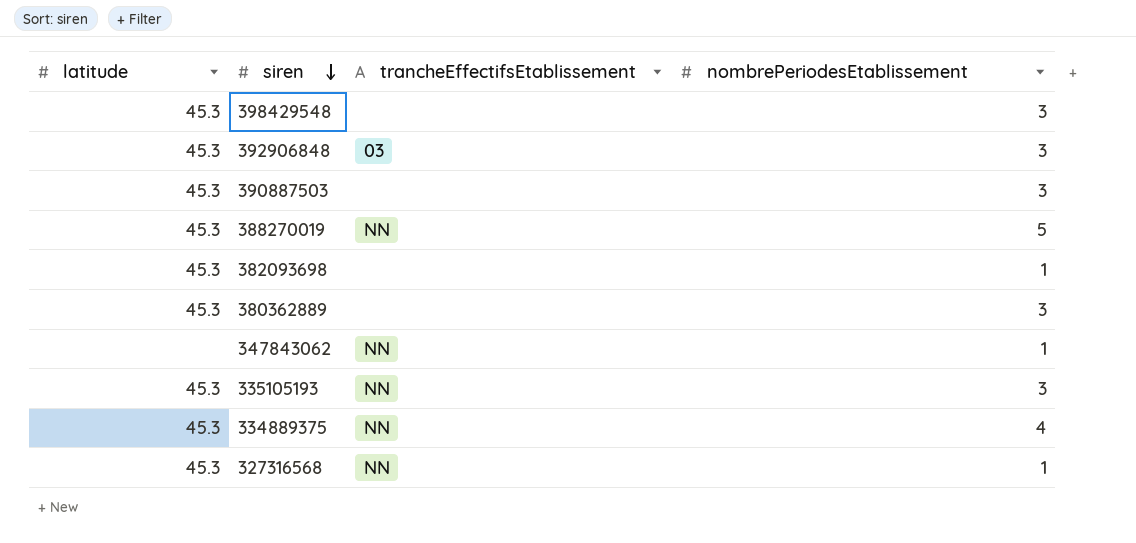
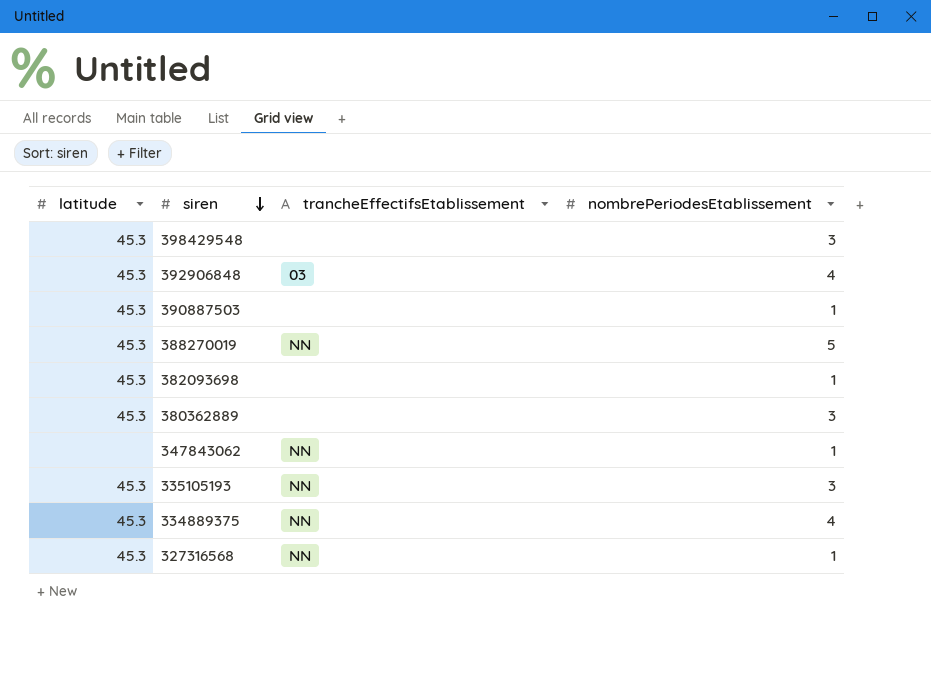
392906848 | nombrePeriodesEtablissement: 3 -> 4
390887503 | nombrePeriodesEtablissement: 3 -> 1

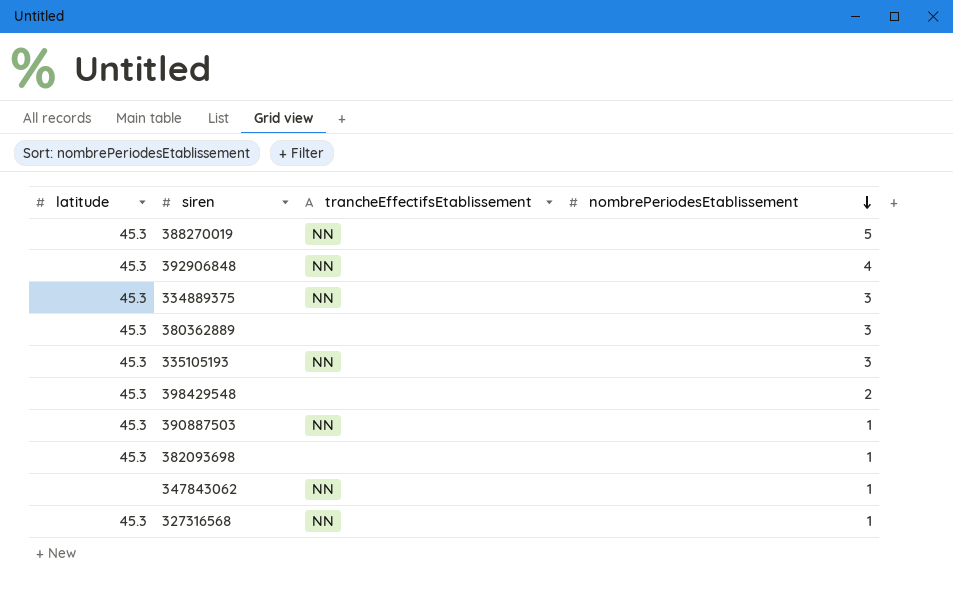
row order: siren descending -> nombrePeriodesEtablissement descending
392906848 | trancheEffectifsEtablissement: 03 -> NN
334889375 | nombrePeriodesEtablissement: 4 -> 3
398429548 | nombrePeriodesEtablissement: 3 -> 2
390887503 | trancheEffectifsEtablissement: none -> NN

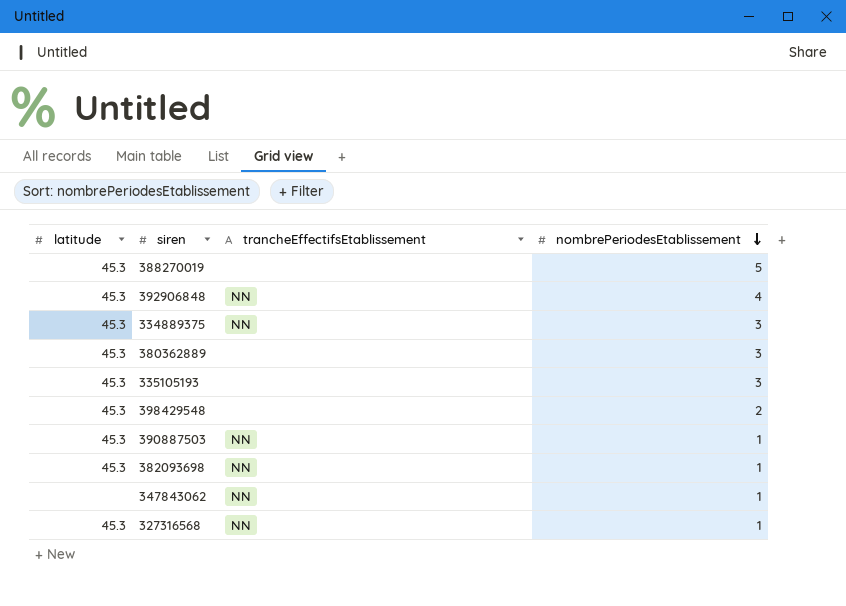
388270019 | trancheEffectifsEtablissement: NN -> none
335105193 | trancheEffectifsEtablissement: NN -> none
382093698 | trancheEffectifsEtablissement: none -> NN

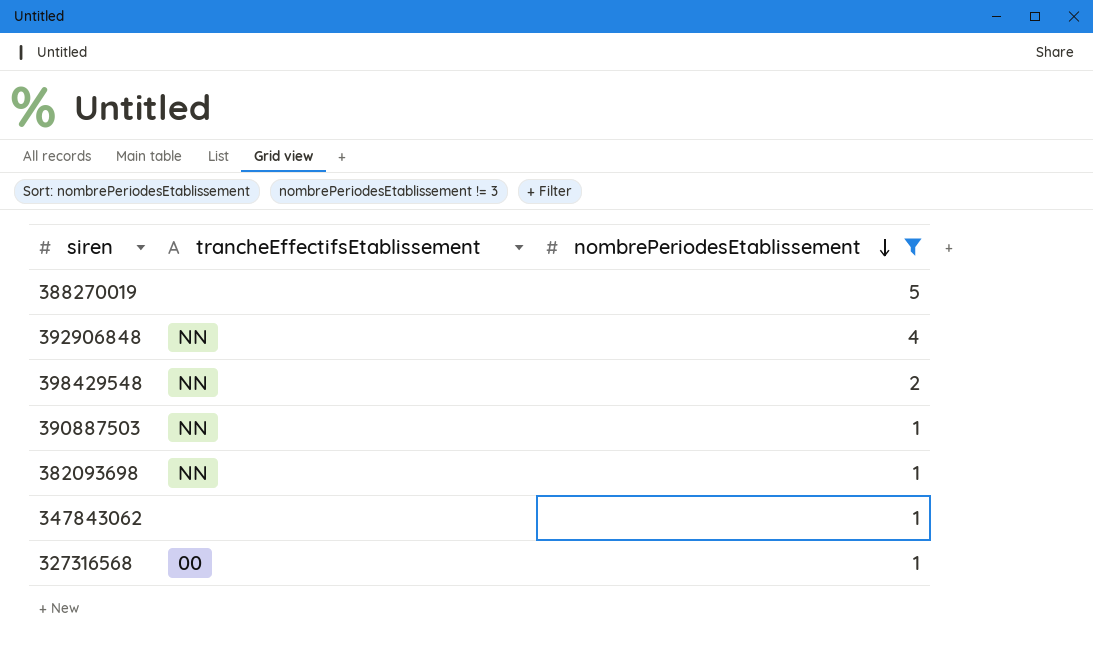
filter: none -> nombrePeriodesEtablissement != 3
column latitude | position: 1 -> none
398429548 | trancheEffectifsEtablissement: none -> NN
347843062 | trancheEffectifsEtablissement: NN -> none
327316568 | trancheEffectifsEtablissement: NN -> 00

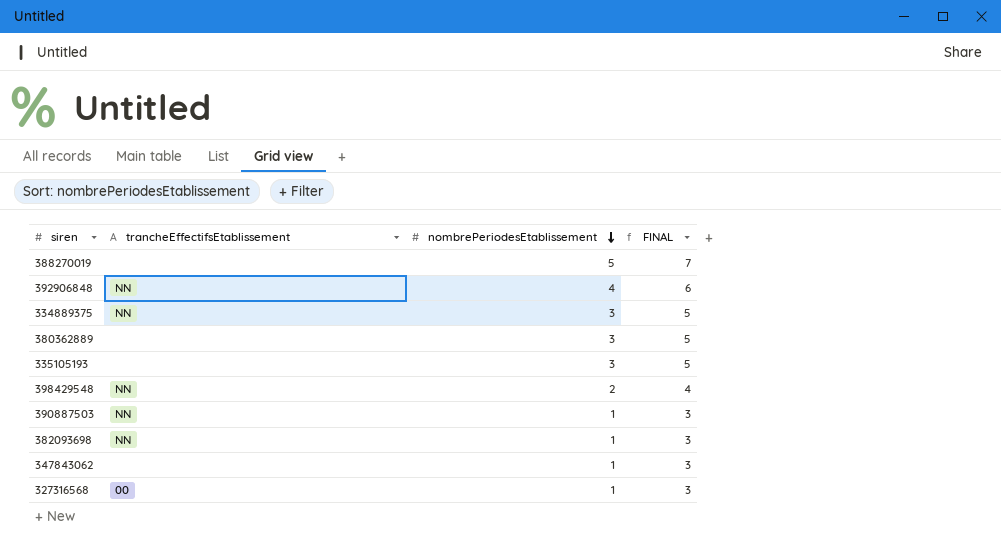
filter: nombrePeriodesEtablissement != 3 -> none
column FINAL | formula: none -> [nombrePeriodesEtablissement] + 2

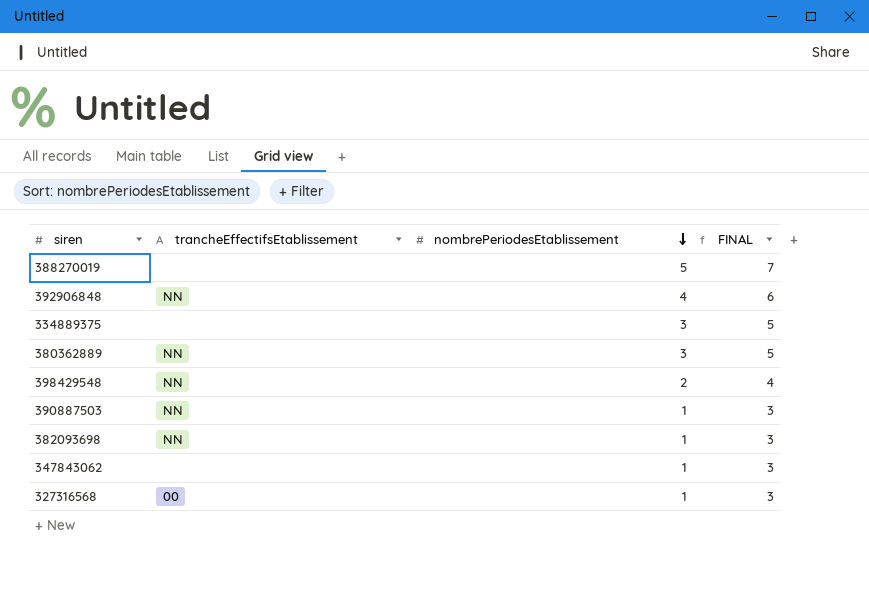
row 335105193: none | 3 | 5 -> none
334889375 | trancheEffectifsEtablissement: NN -> none
380362889 | trancheEffectifsEtablissement: none -> NN

